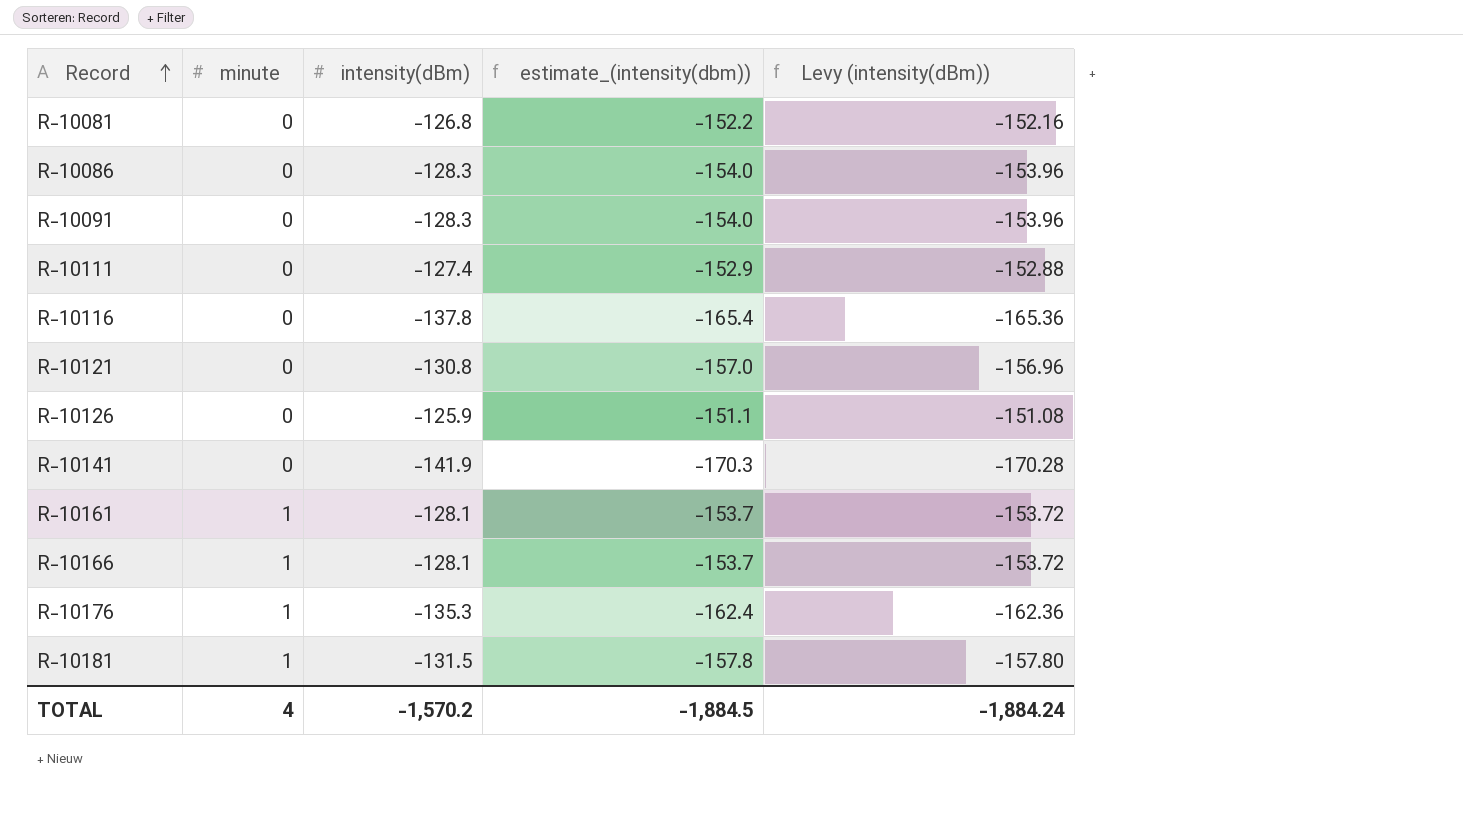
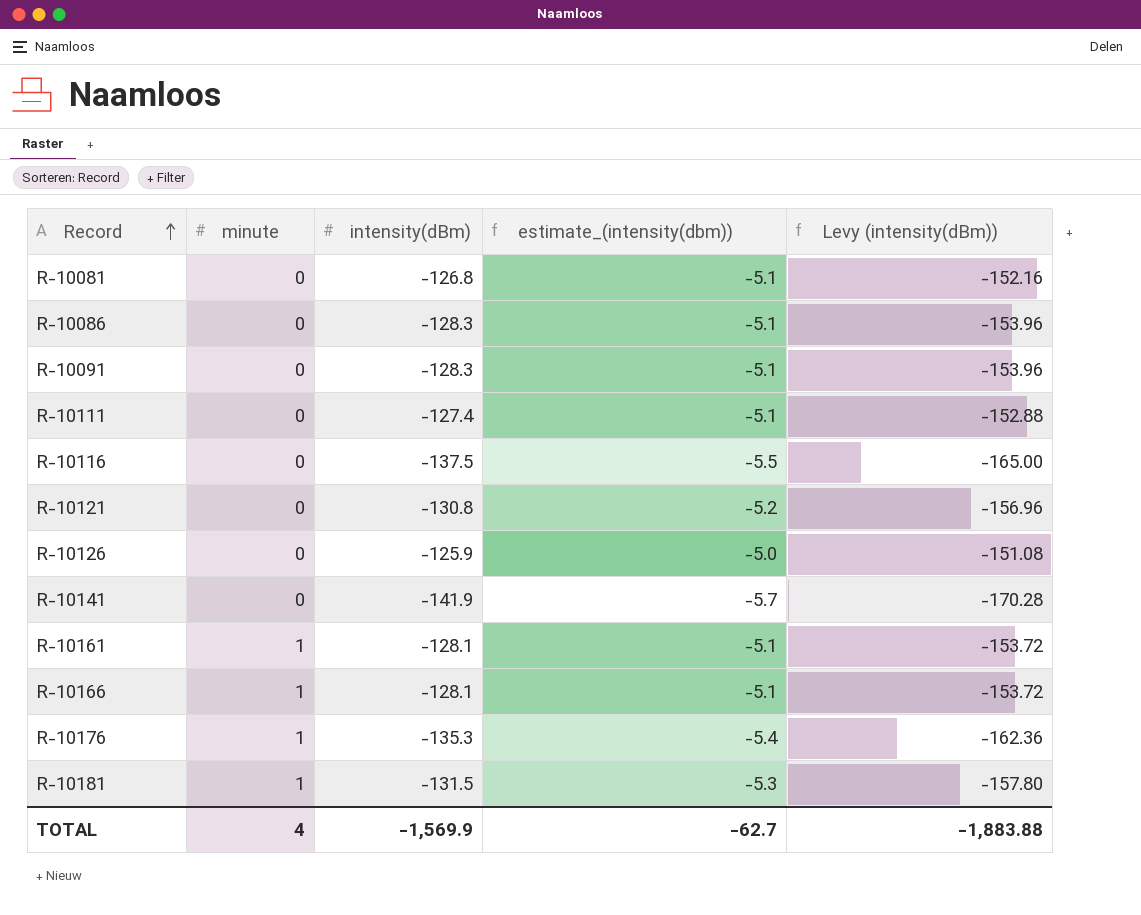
column estimate_(intensity(dbm)) | formula: [intensity(dBm)] * 1.2 -> [intensity(dBm)] * 0.04
R-10116 | intensity(dBm): -137.8 -> -137.5
R-10116 | Levy (intensity(dBm)): -165.36 -> -165.00
TOTAL | intensity(dBm): -1,570.2 -> -1,569.9
TOTAL | estimate_(intensity(dbm)): -1,884.5 -> -62.7
TOTAL | Levy (intensity(dBm)): -1,884.24 -> -1,883.88

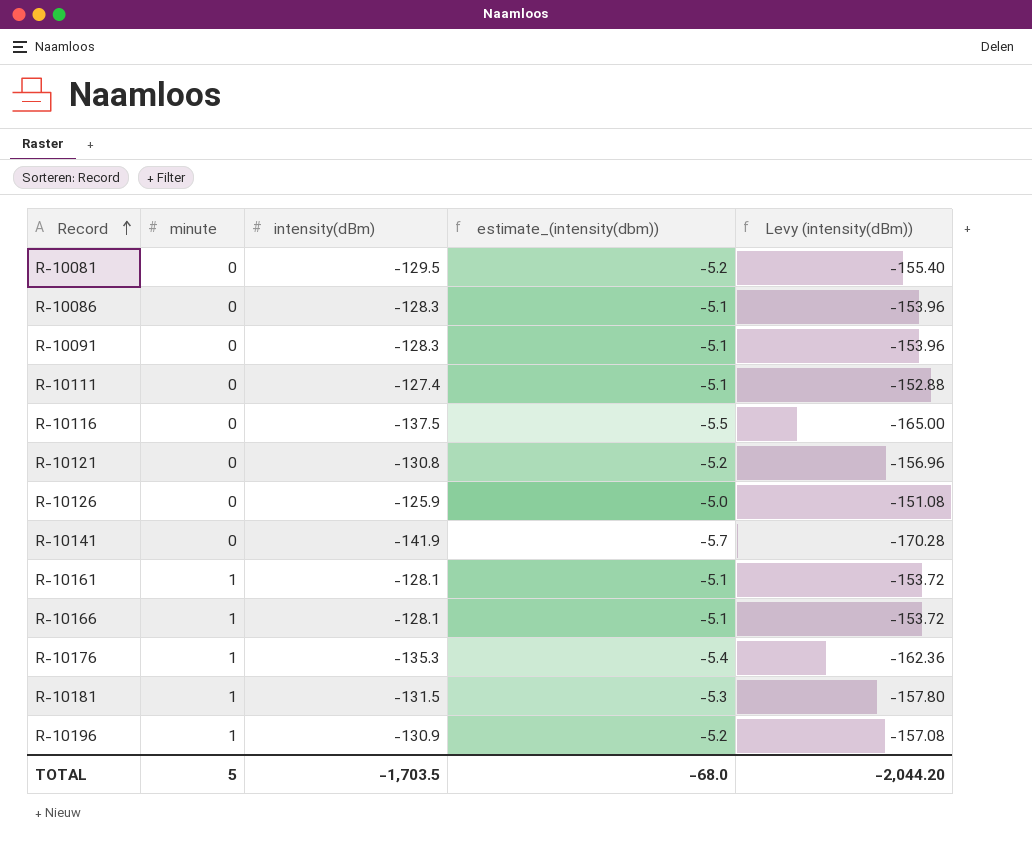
R-10081 | intensity(dBm): -126.8 -> -129.5
R-10081 | estimate_(intensity(dbm)): -5.1 -> -5.2
R-10081 | Levy (intensity(dBm)): -152.16 -> -155.40
row R-10196: none -> 1 | -130.9 | -5.2 | -157.08
TOTAL | minute: 4 -> 5
TOTAL | intensity(dBm): -1,569.9 -> -1,703.5
TOTAL | estimate_(intensity(dbm)): -62.7 -> -68.0
TOTAL | Levy (intensity(dBm)): -1,883.88 -> -2,044.20

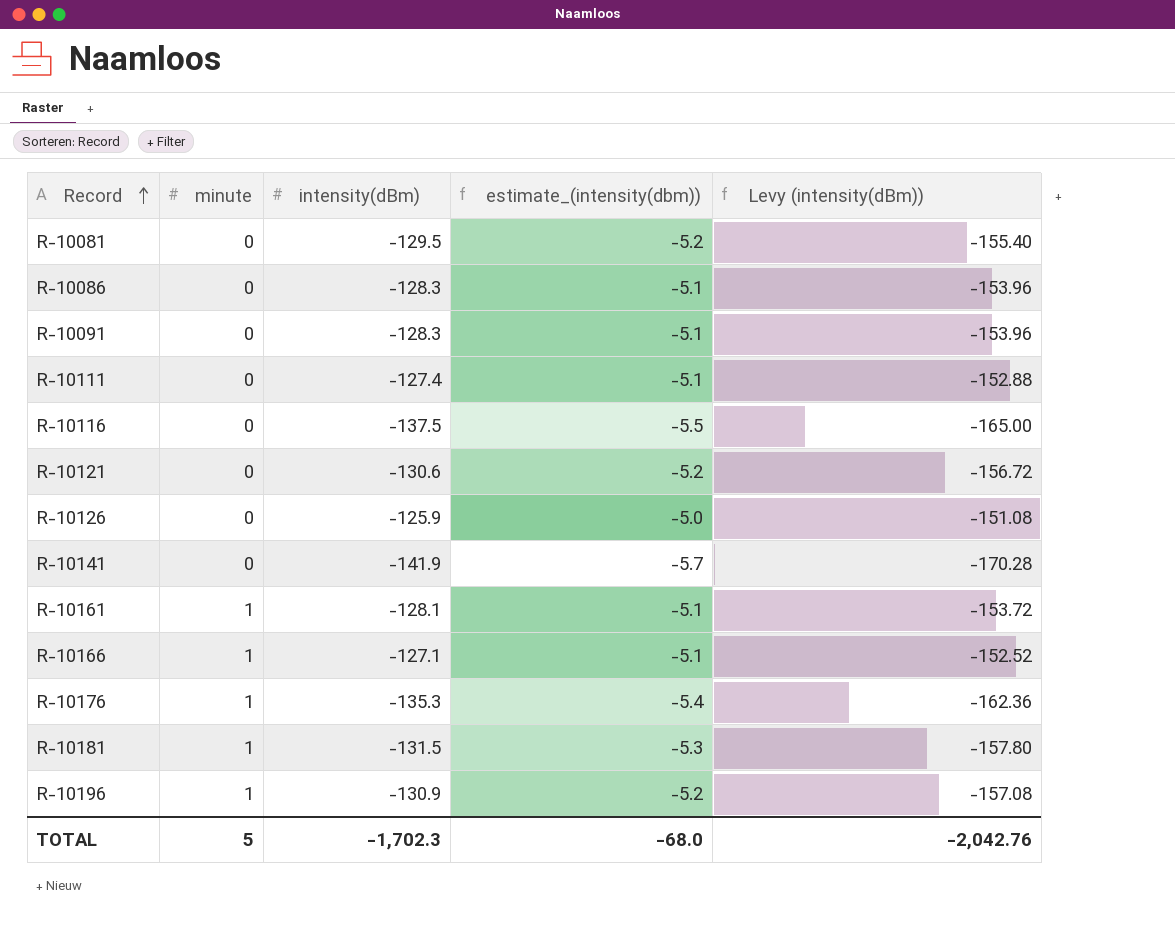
R-10121 | intensity(dBm): -130.8 -> -130.6
R-10121 | Levy (intensity(dBm)): -156.96 -> -156.72
R-10166 | intensity(dBm): -128.1 -> -127.1
R-10166 | Levy (intensity(dBm)): -153.72 -> -152.52
TOTAL | intensity(dBm): -1,703.5 -> -1,702.3
TOTAL | Levy (intensity(dBm)): -2,044.20 -> -2,042.76

